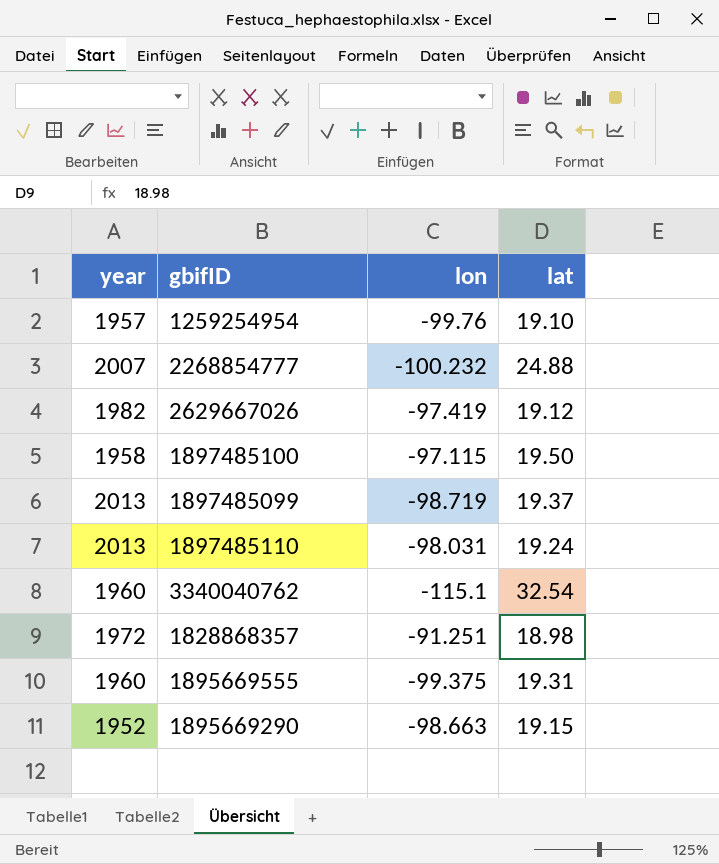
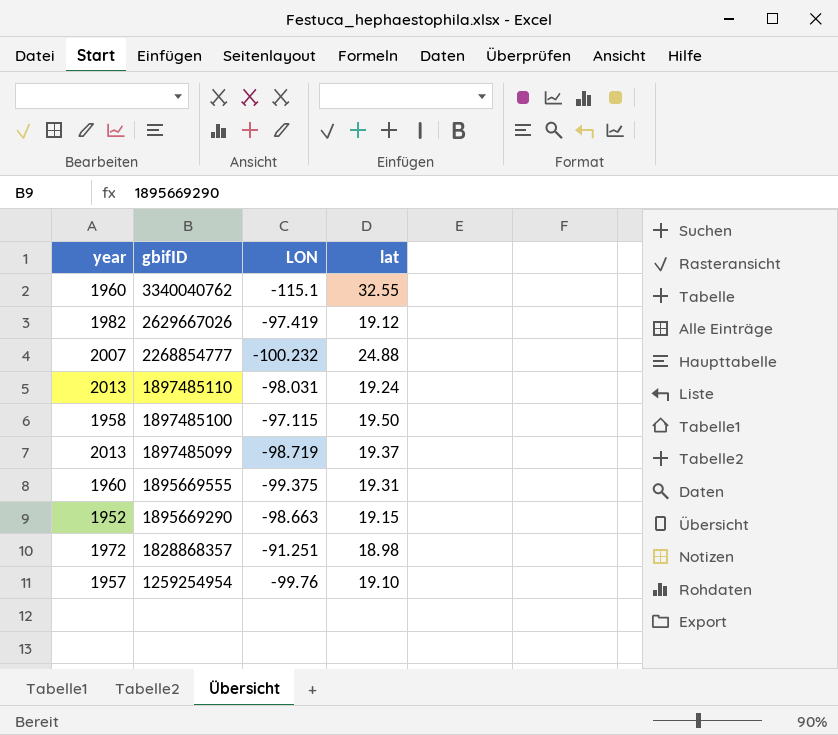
row order: none -> gbifID descending
column name: lon -> LON
3340040762 | lat: 32.54 -> 32.55

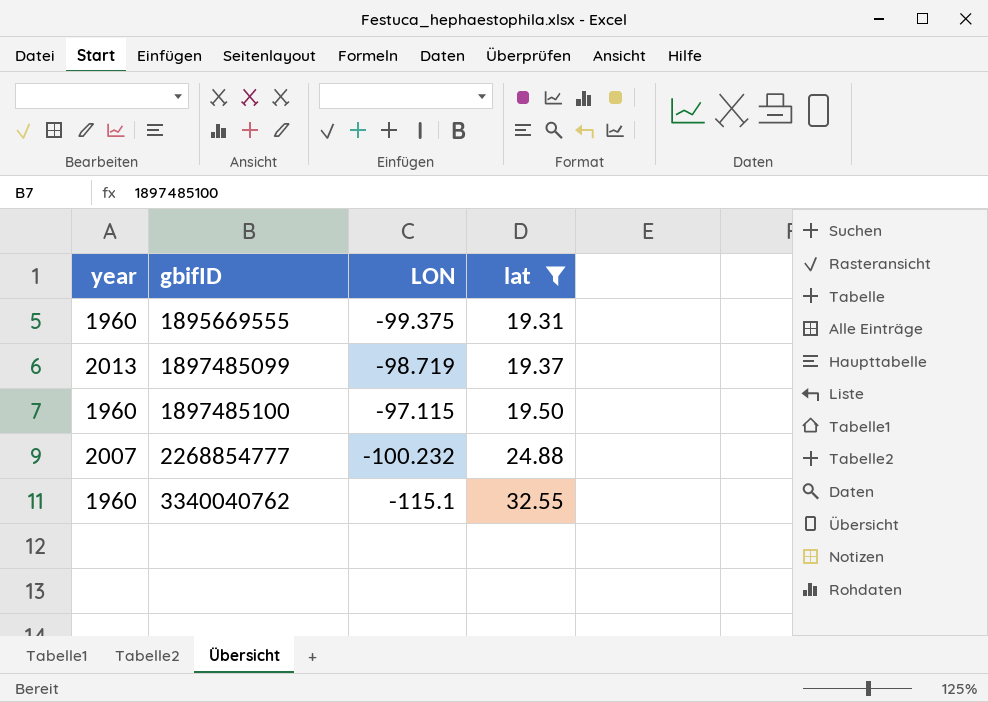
filter: none -> lat >= 19.31
row order: gbifID descending -> gbifID ascending
1897485100 | year: 1958 -> 1960

